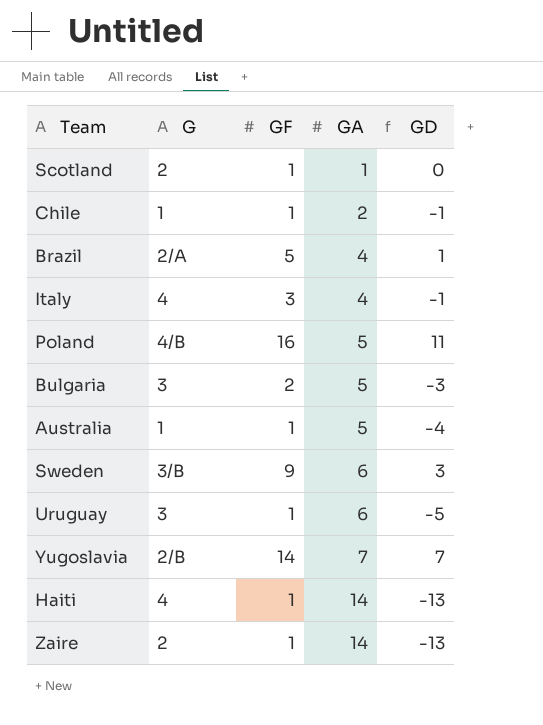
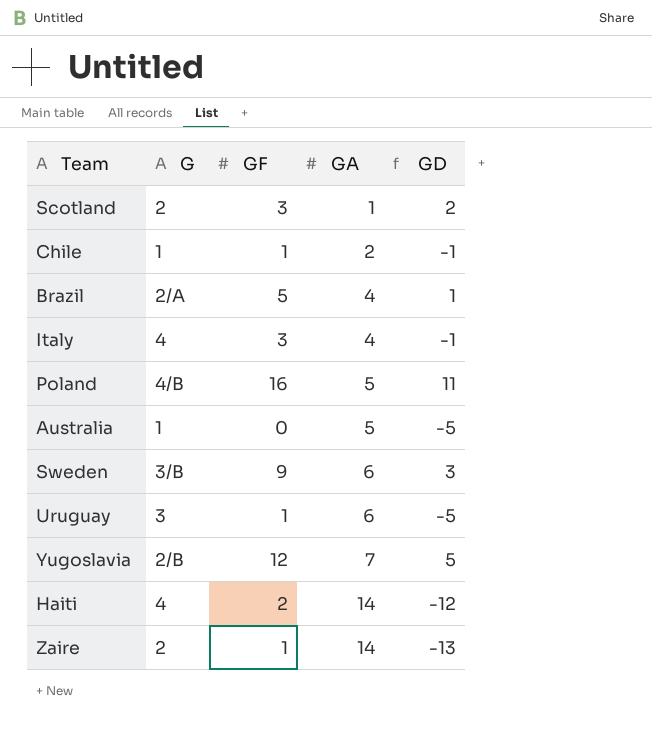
row Bulgaria: 3 | 2 | 5 | -3 -> none
Scotland | GF: 1 -> 3
Scotland | GD: 0 -> 2
Australia | GF: 1 -> 0
Australia | GD: -4 -> -5
Yugoslavia | GF: 14 -> 12
Yugoslavia | GD: 7 -> 5
Haiti | GF: 1 -> 2
Haiti | GD: -13 -> -12

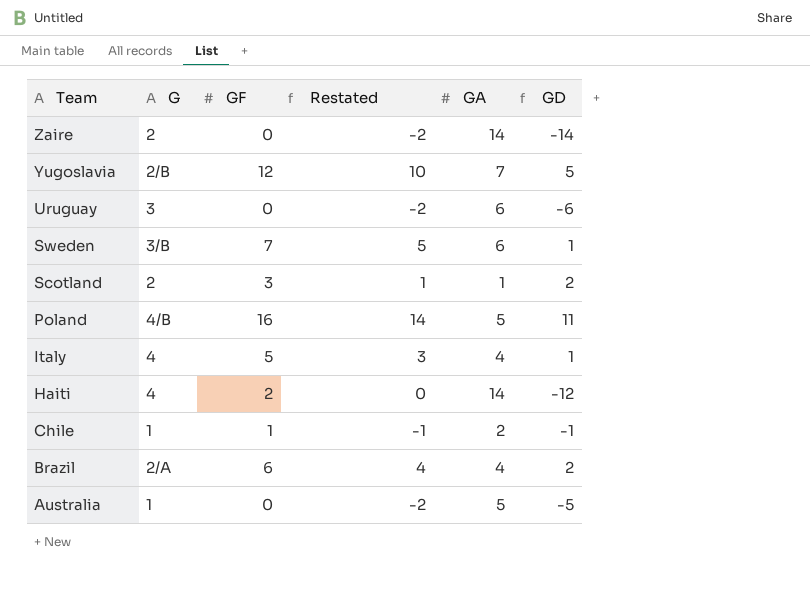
row order: GA ascending -> Team descending
column Restated | formula: none -> [GF] - 2
Zaire | GF: 1 -> 0
Zaire | GD: -13 -> -14
Uruguay | GF: 1 -> 0
Uruguay | GD: -5 -> -6
Sweden | GF: 9 -> 7
Sweden | GD: 3 -> 1
Italy | GF: 3 -> 5
Italy | GD: -1 -> 1
Brazil | GF: 5 -> 6
Brazil | GD: 1 -> 2

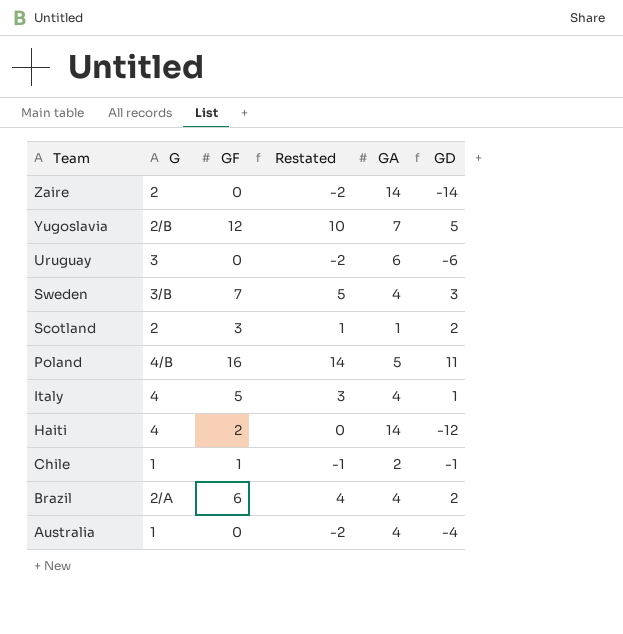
Sweden | GA: 6 -> 4
Sweden | GD: 1 -> 3
Australia | GA: 5 -> 4
Australia | GD: -5 -> -4

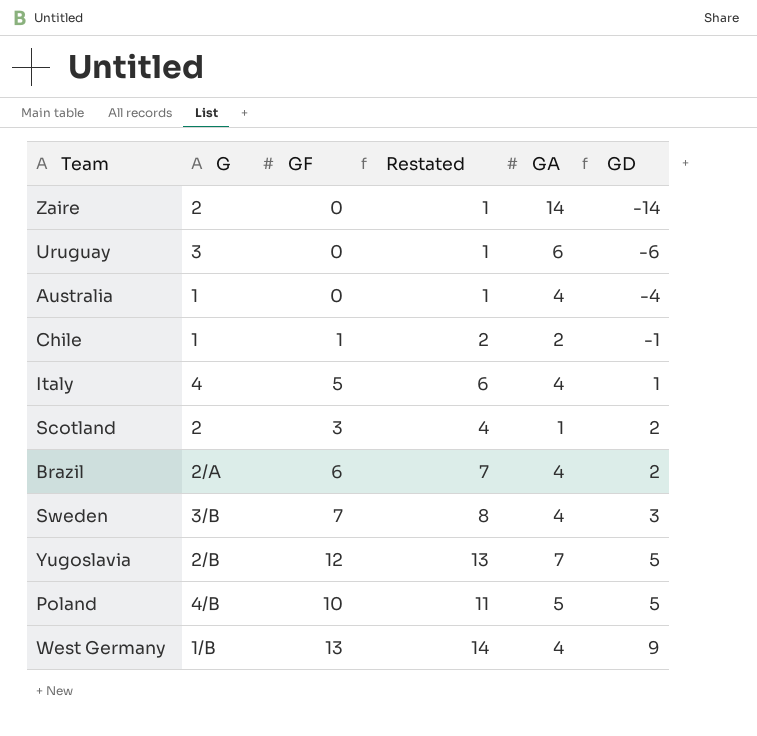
row order: Team descending -> GD ascending
column Restated | formula: [GF] - 2 -> [GF] + 1
row Haiti: 4 | 2 | 0 | 14 | -12 -> none
Poland | GF: 16 -> 10
Poland | GD: 11 -> 5
row West Germany: none -> 1/B | 13 | 14 | 4 | 9

